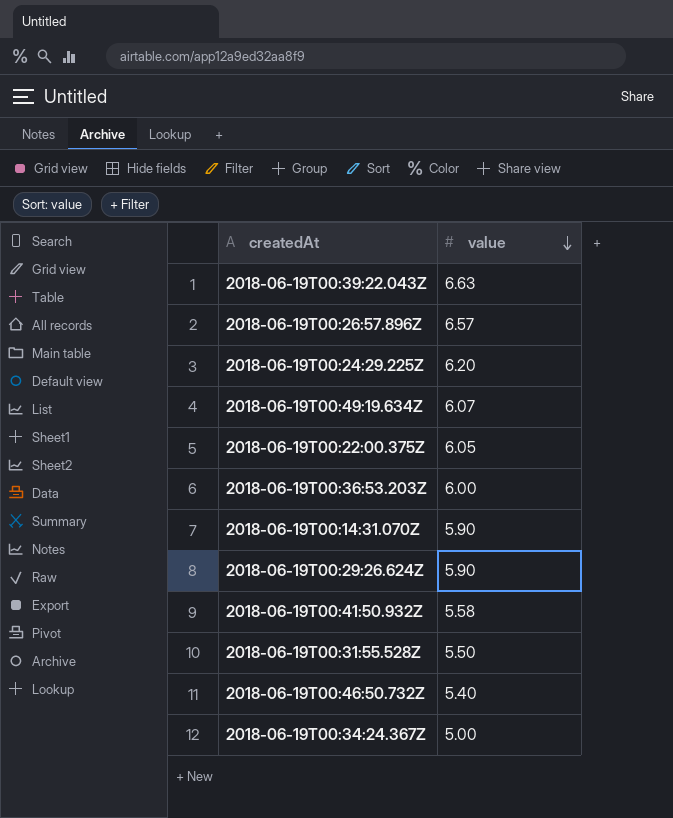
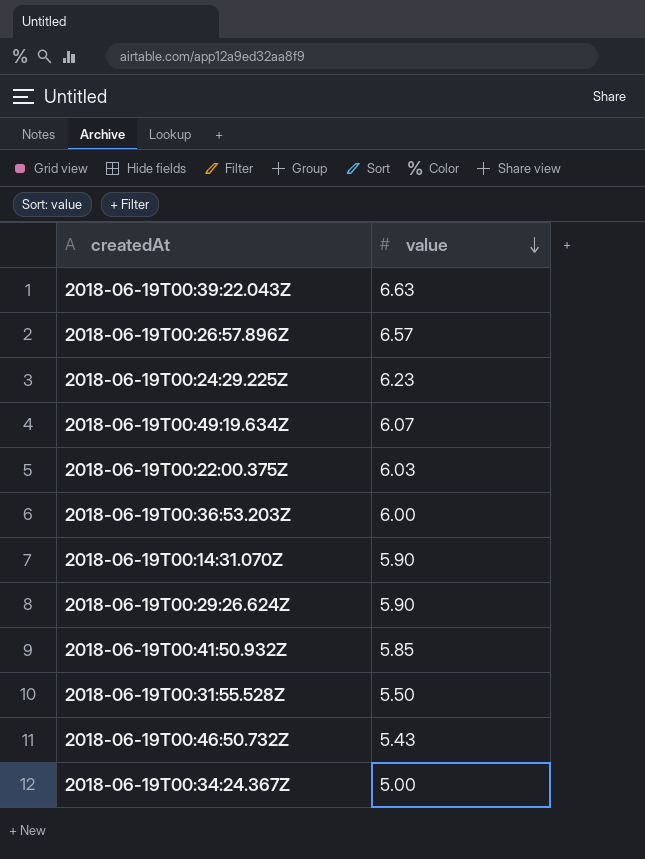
2018-06-19T00:24:29.225Z | value: 6.20 -> 6.23
2018-06-19T00:22:00.375Z | value: 6.05 -> 6.03
2018-06-19T00:41:50.932Z | value: 5.58 -> 5.85
2018-06-19T00:46:50.732Z | value: 5.40 -> 5.43

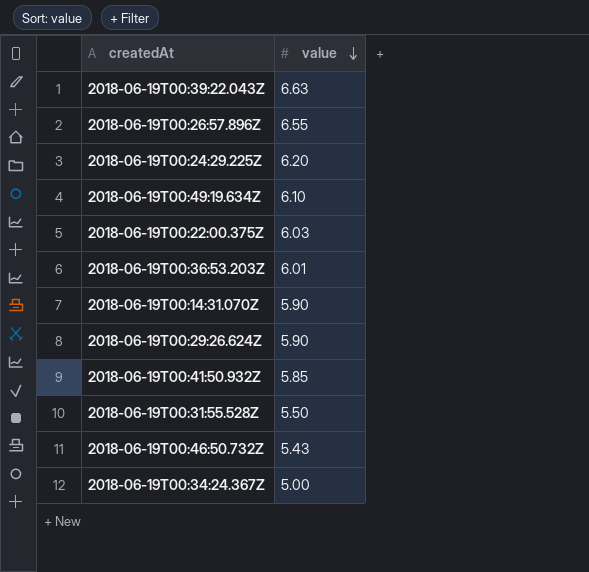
2018-06-19T00:26:57.896Z | value: 6.57 -> 6.55
2018-06-19T00:24:29.225Z | value: 6.23 -> 6.20
2018-06-19T00:49:19.634Z | value: 6.07 -> 6.10
2018-06-19T00:36:53.203Z | value: 6.00 -> 6.01

